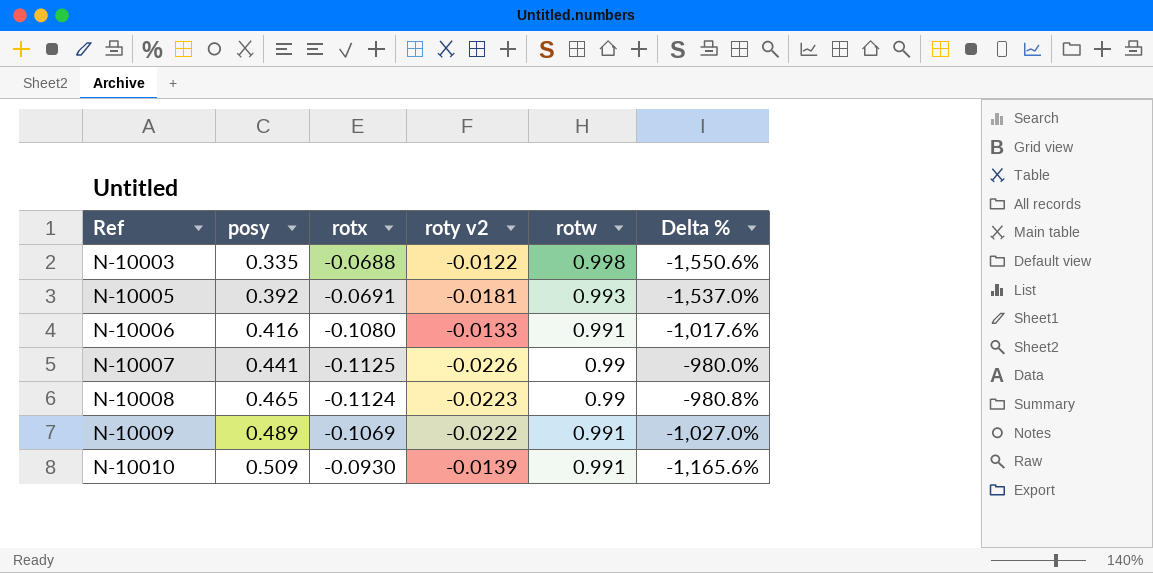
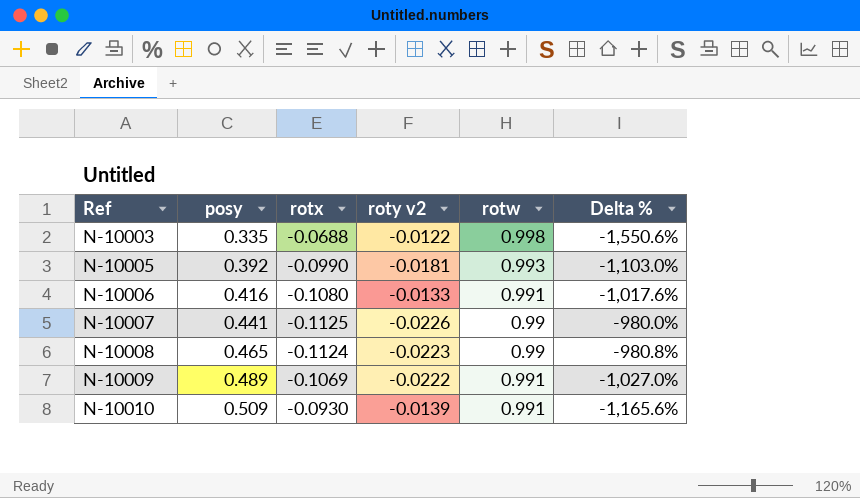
N-10005 | rotx: -0.0691 -> -0.0990
N-10005 | Delta %: -1,537.0% -> -1,103.0%

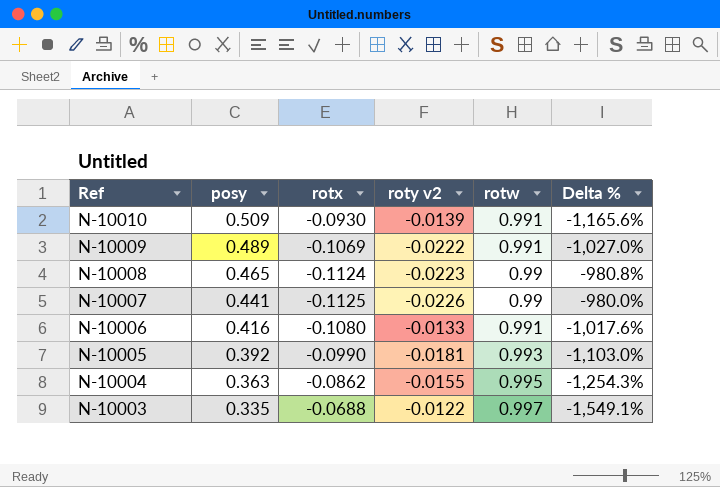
row order: Ref ascending -> Ref descending
row N-10004: none -> 0.363 | -0.0862 | -0.0155 | 0.995 | -1,254.3%
N-10003 | rotw: 0.998 -> 0.997
N-10003 | Delta %: -1,550.6% -> -1,549.1%

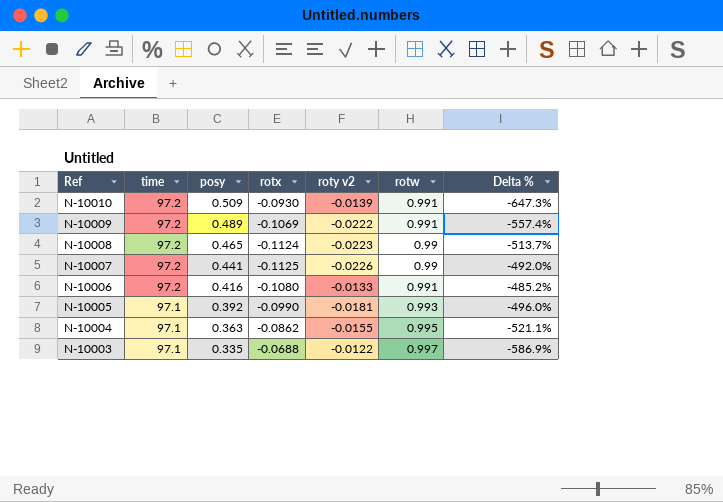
column time | position: none -> 2
column Delta % | formula: ([rotw] - [rotx]) / [rotx] -> ([posy] - [rotx]) / [rotx]

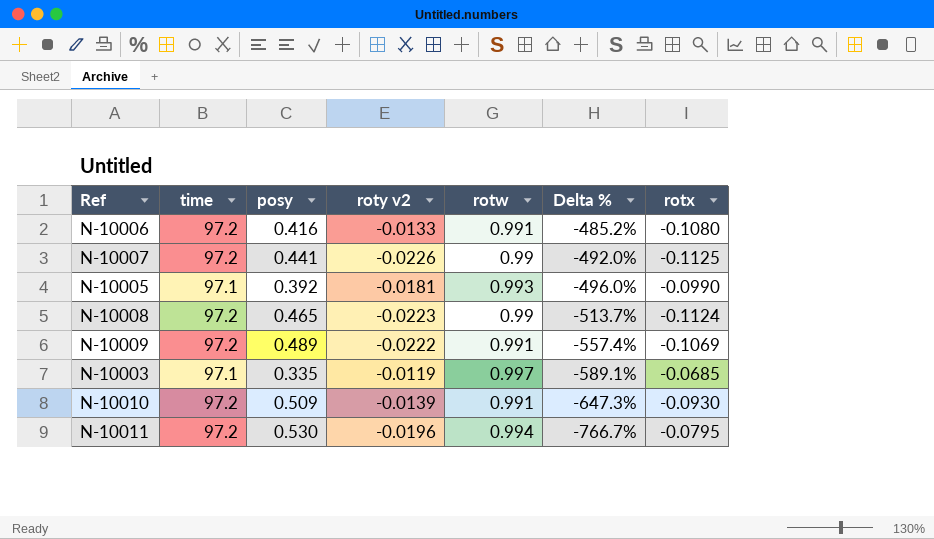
row order: Ref descending -> Delta % descending
column rotx | position: 4 -> 7
row N-10004: 97.1 | 0.363 | -0.0862 | -0.0155 | 0.995 | -521.1% -> none
N-10003 | roty v2: -0.0122 -> -0.0119
N-10003 | Delta %: -586.9% -> -589.1%
N-10003 | rotx: -0.0688 -> -0.0685
row N-10011: none -> 97.2 | 0.530 | -0.0196 | 0.994 | -766.7% | -0.0795

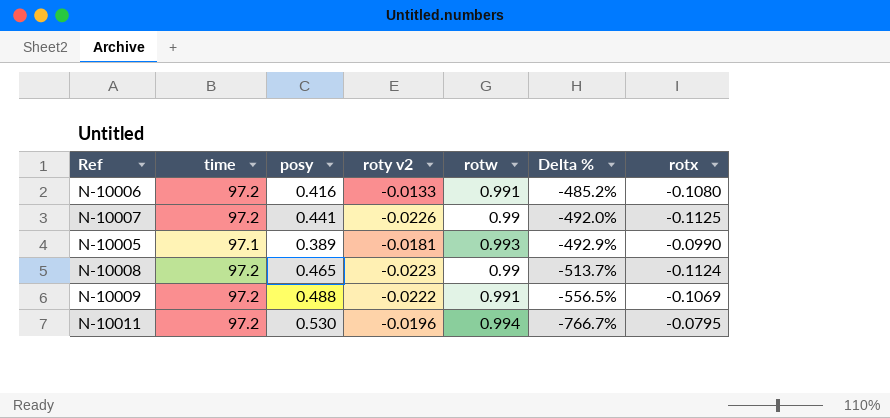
row N-10003: 97.1 | 0.335 | -0.0119 | 0.997 | -589.1% | -0.0685 -> none
row N-10010: 97.2 | 0.509 | -0.0139 | 0.991 | -647.3% | -0.0930 -> none
N-10005 | posy: 0.392 -> 0.389
N-10005 | Delta %: -496.0% -> -492.9%
N-10009 | posy: 0.489 -> 0.488
N-10009 | Delta %: -557.4% -> -556.5%

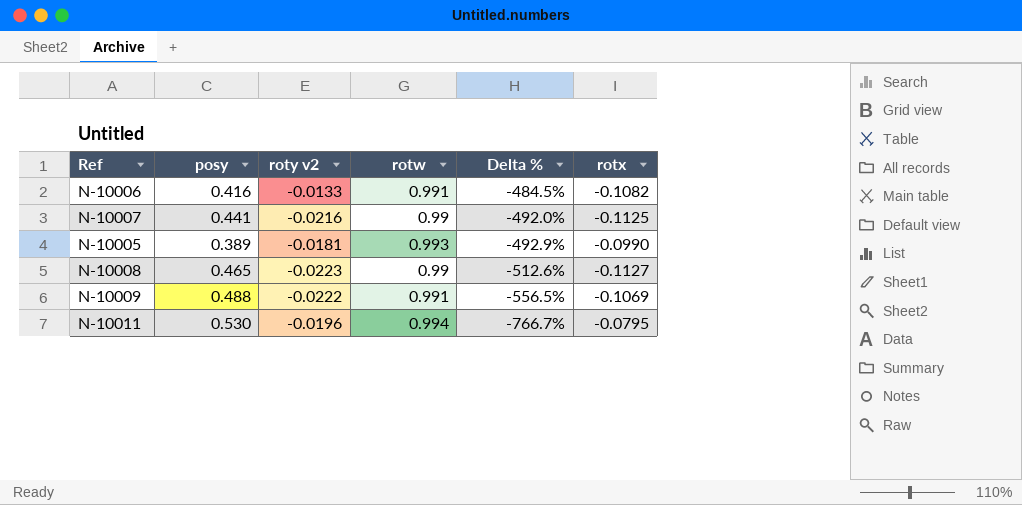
column time | position: 2 -> none
N-10006 | Delta %: -485.2% -> -484.5%
N-10006 | rotx: -0.1080 -> -0.1082
N-10007 | roty v2: -0.0226 -> -0.0216
N-10008 | Delta %: -513.7% -> -512.6%
N-10008 | rotx: -0.1124 -> -0.1127

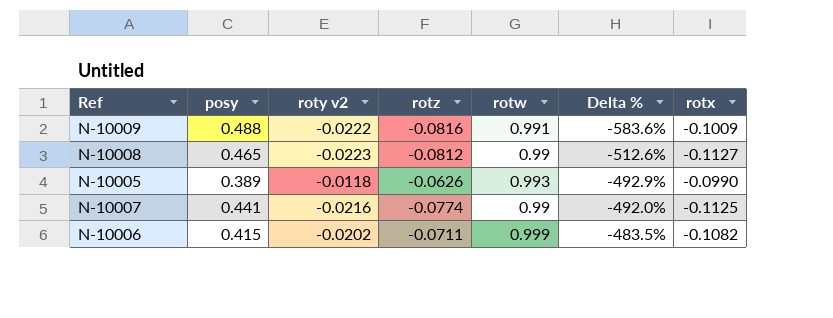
row order: Delta % descending -> Delta % ascending
column rotz | position: none -> 4
row N-10011: 0.530 | -0.0196 | 0.994 | -766.7% | -0.0795 -> none
N-10009 | Delta %: -556.5% -> -583.6%
N-10009 | rotx: -0.1069 -> -0.1009
N-10005 | roty v2: -0.0181 -> -0.0118
N-10006 | posy: 0.416 -> 0.415
N-10006 | roty v2: -0.0133 -> -0.0202
N-10006 | rotw: 0.991 -> 0.999
N-10006 | Delta %: -484.5% -> -483.5%

